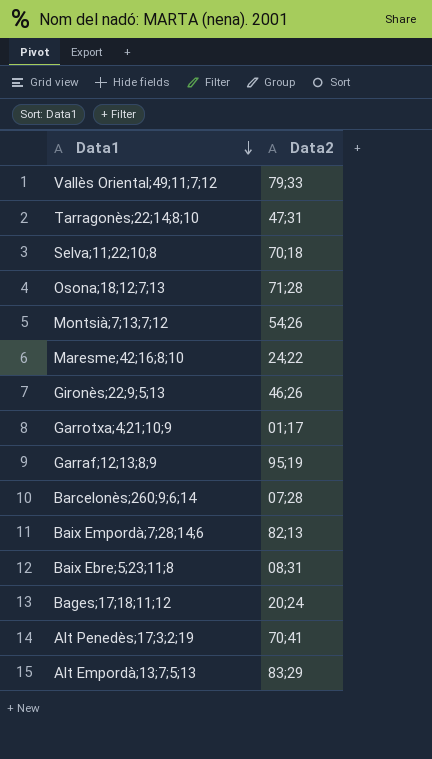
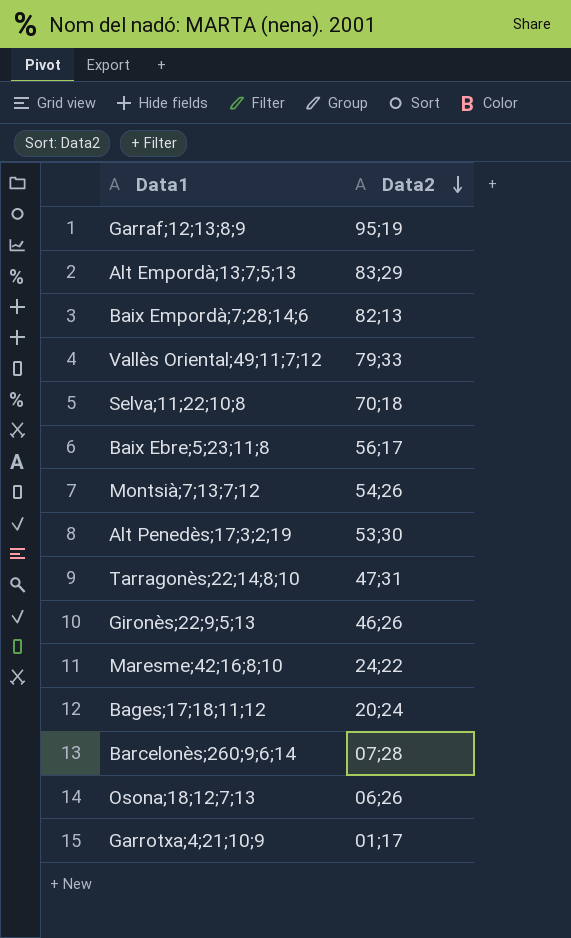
row order: Data1 descending -> Data2 descending
Baix Ebre;5;23;11;8 | Data2: 08;31 -> 56;17
Alt Penedès;17;3;2;19 | Data2: 70;41 -> 53;30
Osona;18;12;7;13 | Data2: 71;28 -> 06;26

